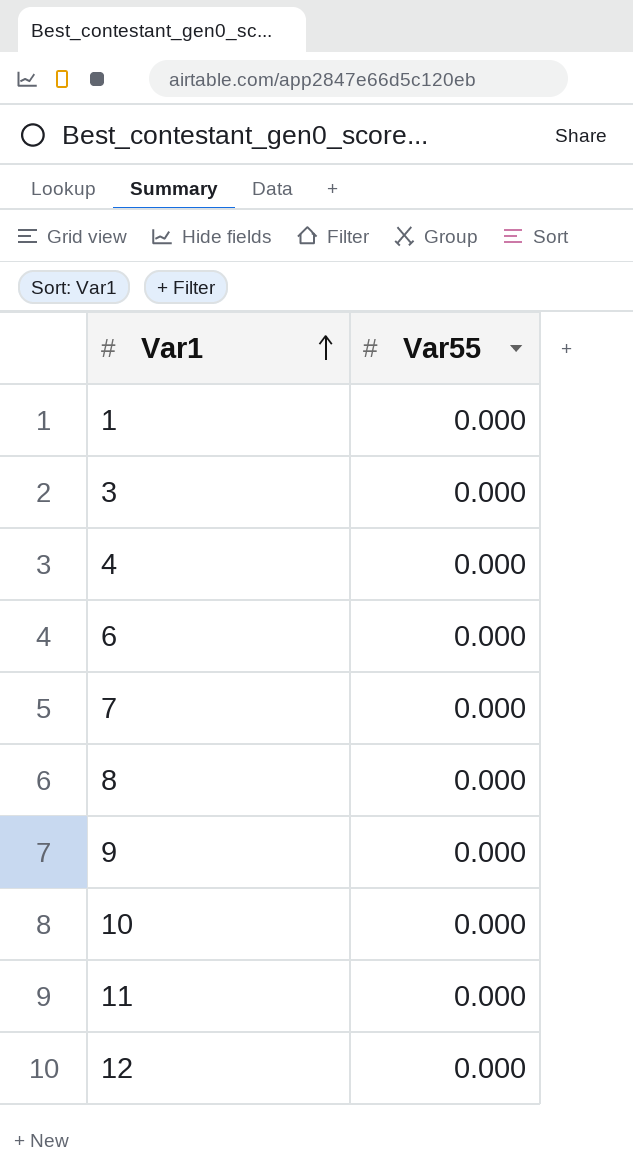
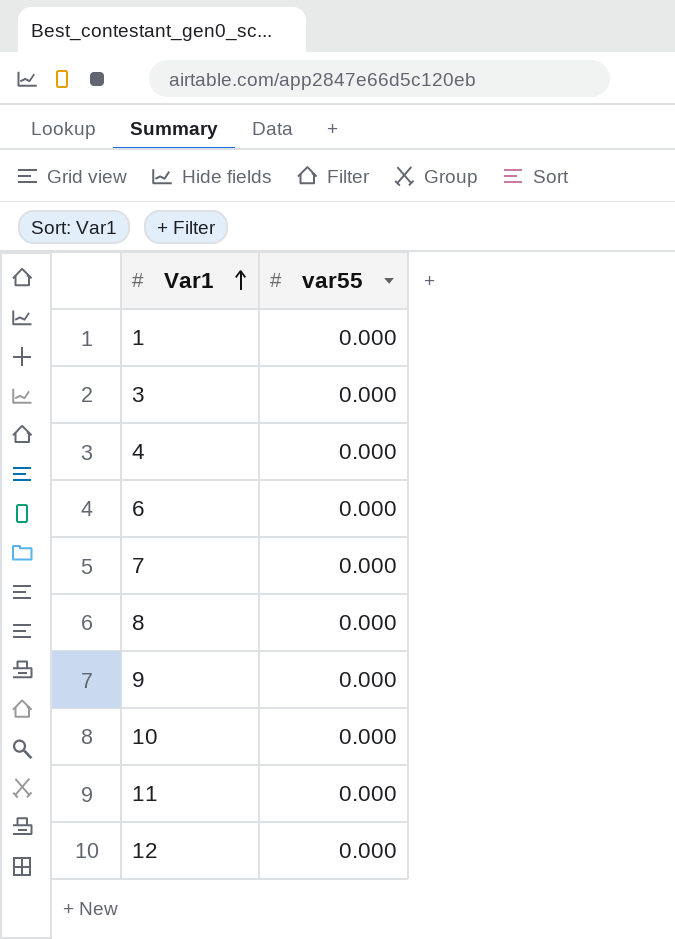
column name: Var55 -> var55

